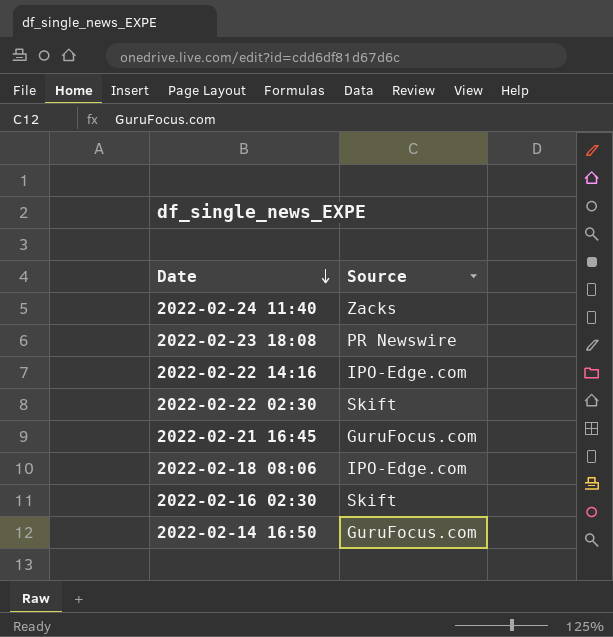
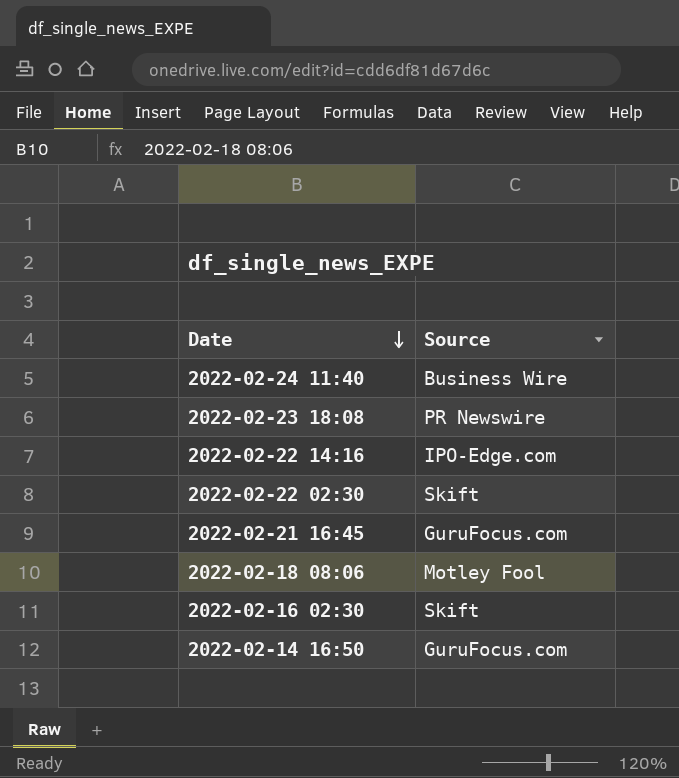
2022-02-24 11:40 | Source: Zacks -> Business Wire
2022-02-18 08:06 | Source: IPO-Edge.com -> Motley Fool

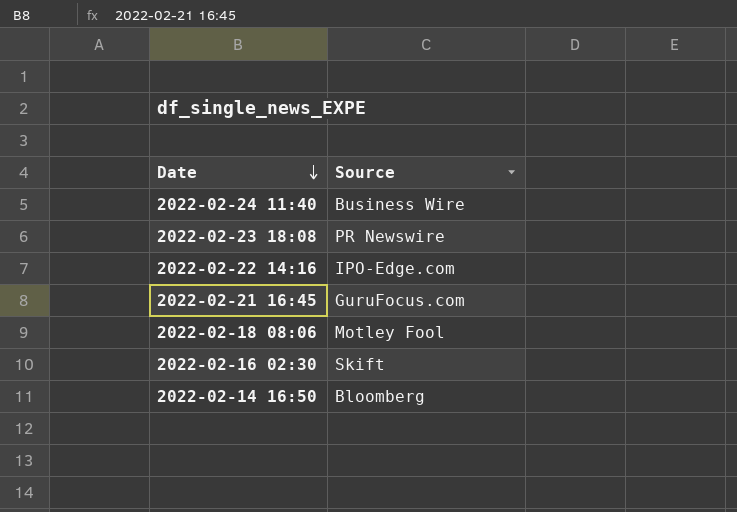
row 2022-02-22 02:30: Skift -> none
2022-02-14 16:50 | Source: GuruFocus.com -> Bloomberg

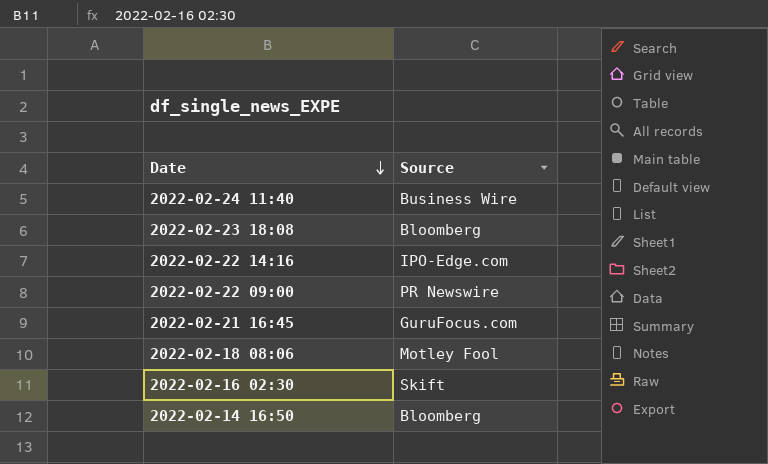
2022-02-23 18:08 | Source: PR Newswire -> Bloomberg
row 2022-02-22 09:00: none -> PR Newswire

